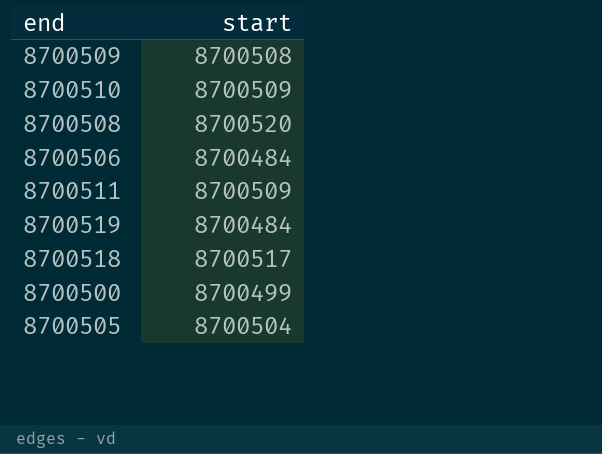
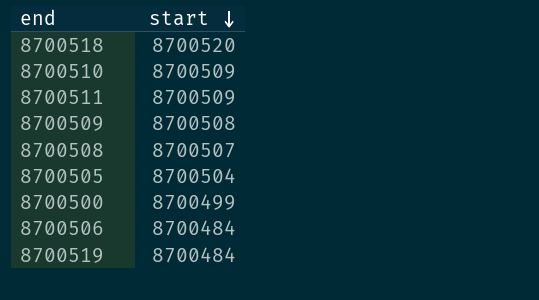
row order: none -> start descending
8700518 | start: 8700517 -> 8700520
8700508 | start: 8700520 -> 8700507

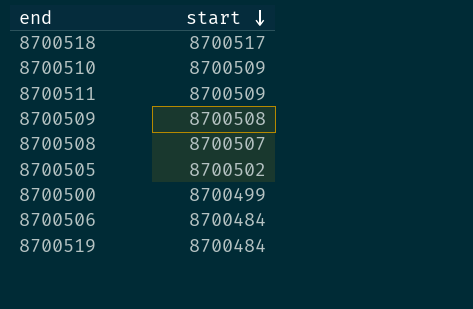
8700518 | start: 8700520 -> 8700517
8700505 | start: 8700504 -> 8700502

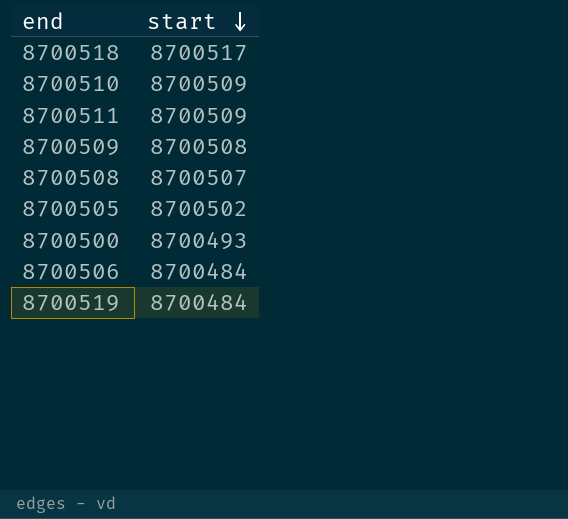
8700500 | start: 8700499 -> 8700493

